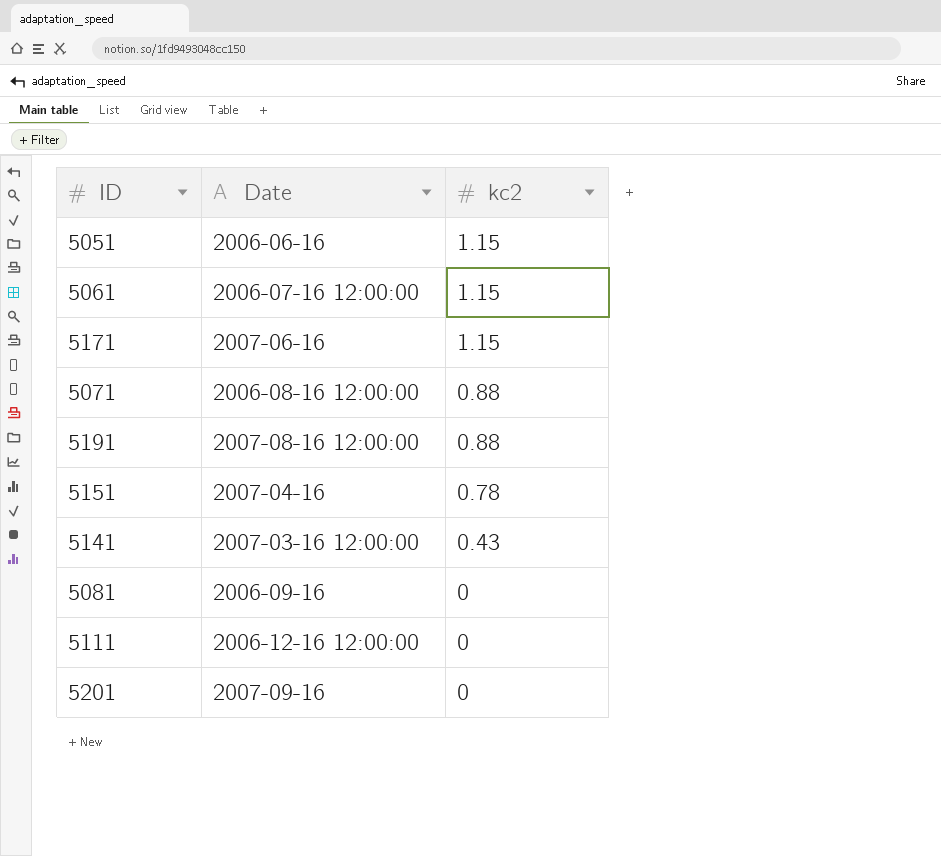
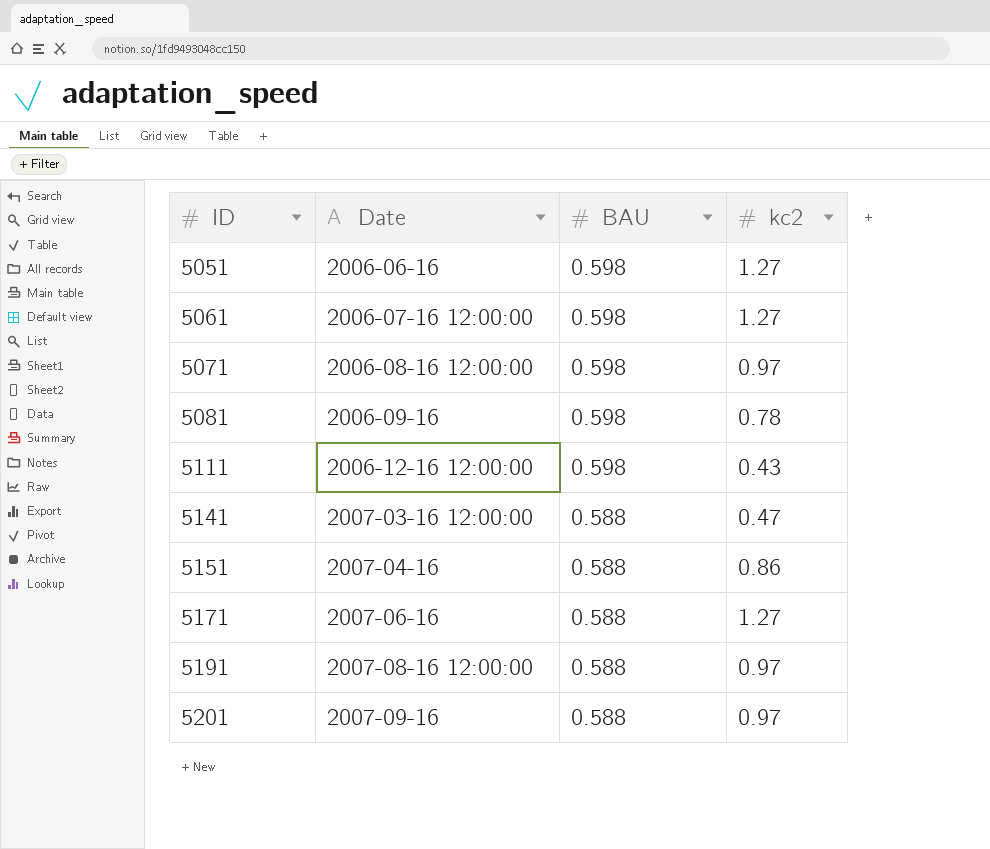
row order: kc2 descending -> ID ascending
column BAU | position: none -> 3
5051 | kc2: 1.15 -> 1.27
5061 | kc2: 1.15 -> 1.27
5071 | kc2: 0.88 -> 0.97
5081 | kc2: 0 -> 0.78
5111 | kc2: 0 -> 0.43
5141 | kc2: 0.43 -> 0.47
5151 | kc2: 0.78 -> 0.86
5171 | kc2: 1.15 -> 1.27
5191 | kc2: 0.88 -> 0.97
5201 | kc2: 0 -> 0.97

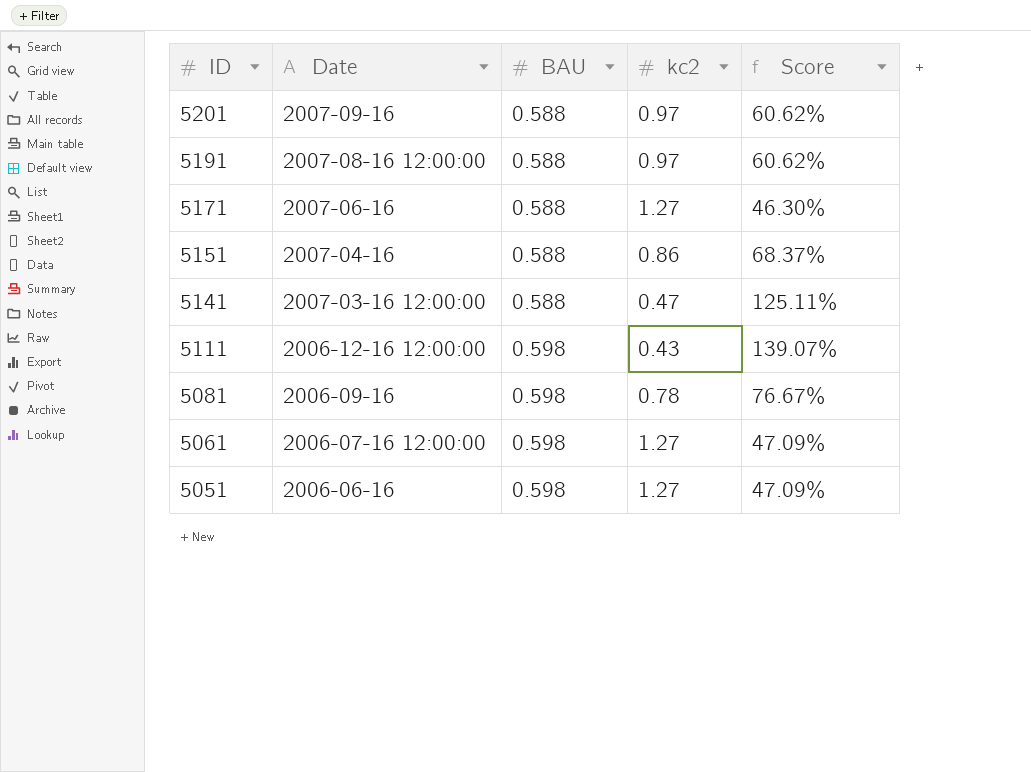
row order: ID ascending -> ID descending
column Score | formula: none -> [BAU] / [kc2]
row 5071: 2006-08-16 12:00:00 | 0.598 | 0.97 -> none

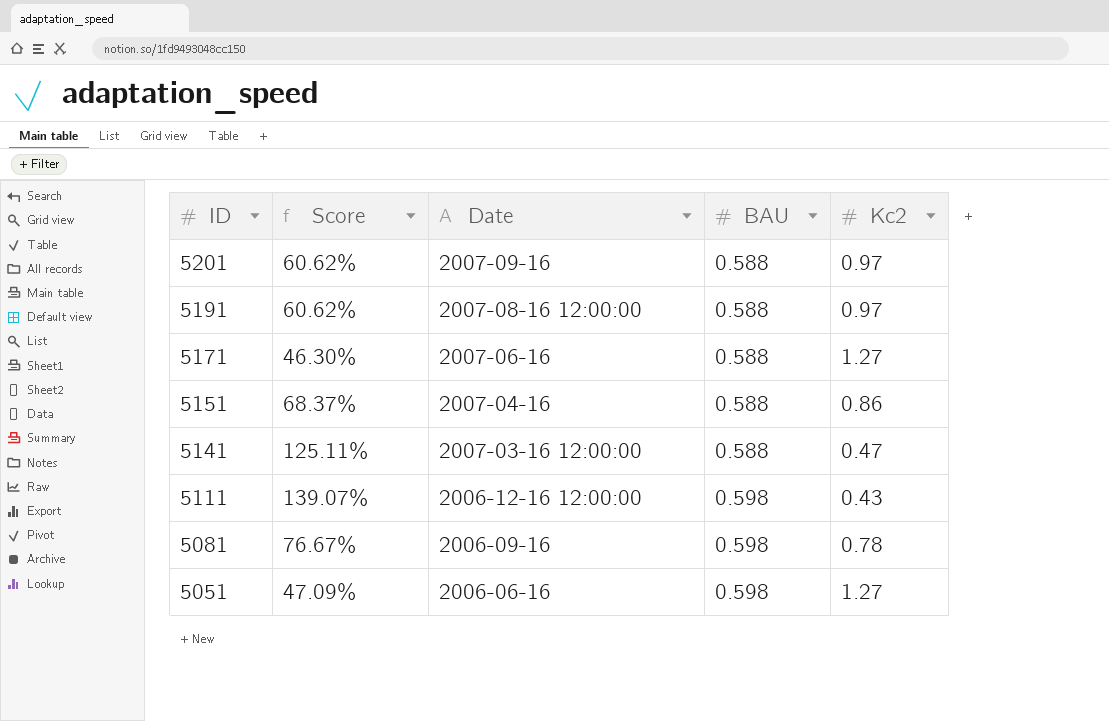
column Score | position: 5 -> 2
column name: kc2 -> Kc2
row 5061: 2006-07-16 12:00:00 | 0.598 | 1.27 | 47.09% -> none

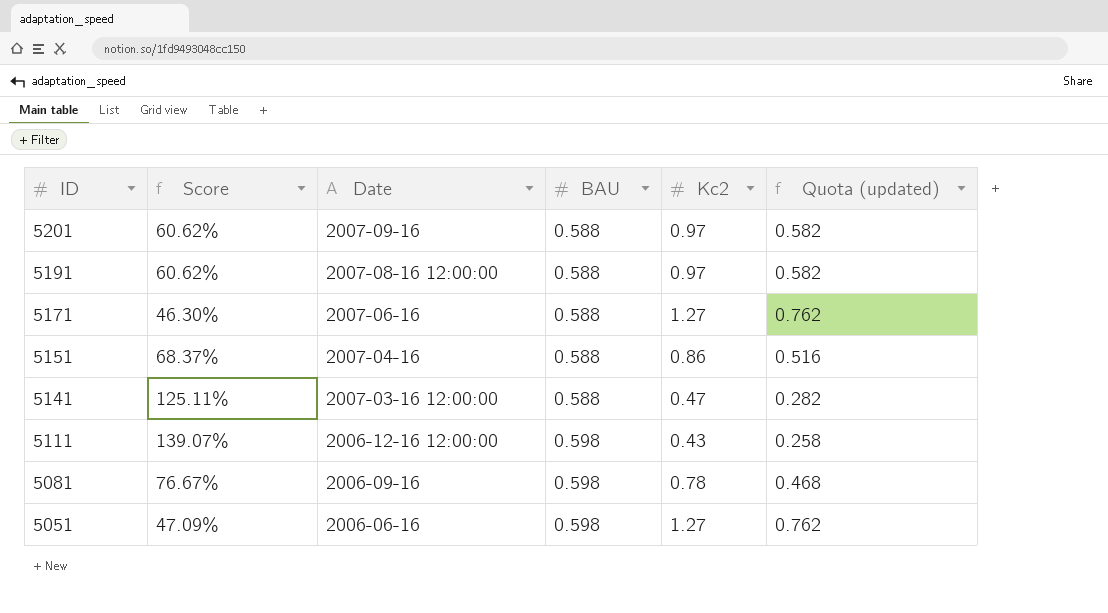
column Quota (updated) | formula: none -> [Kc2] * 0.6

